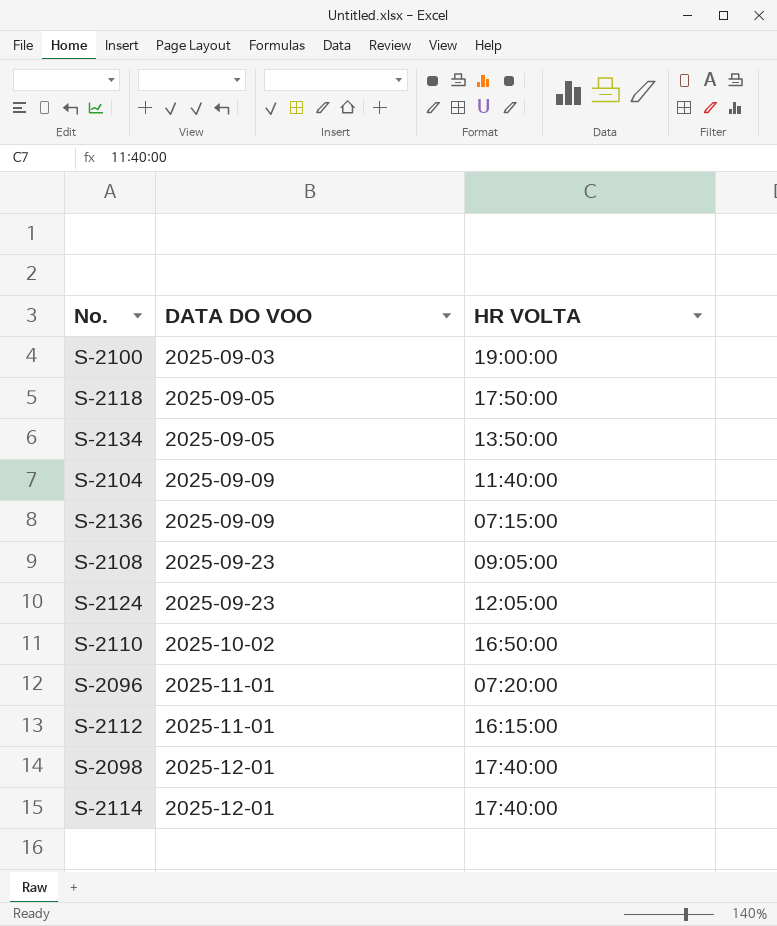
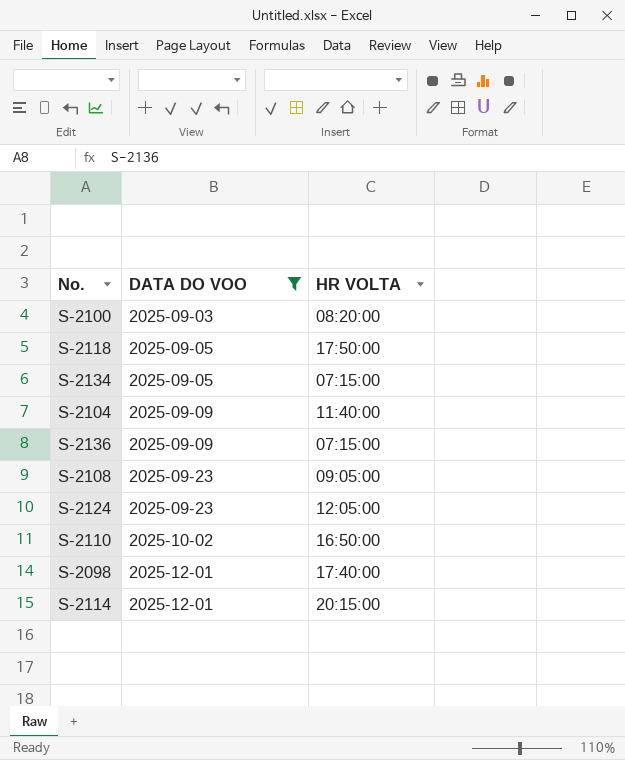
filter: none -> DATA DO VOO != 2025-11-01
S-2100 | HR VOLTA: 19:00:00 -> 08:20:00
S-2134 | HR VOLTA: 13:50:00 -> 07:15:00
S-2114 | HR VOLTA: 17:40:00 -> 20:15:00

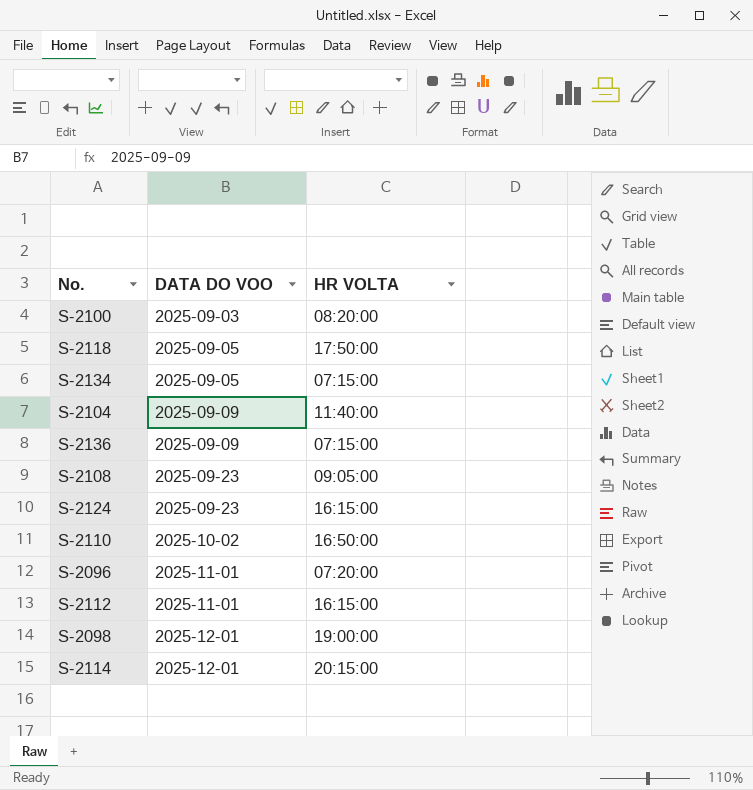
filter: DATA DO VOO != 2025-11-01 -> none
S-2124 | HR VOLTA: 12:05:00 -> 16:15:00
S-2098 | HR VOLTA: 17:40:00 -> 19:00:00

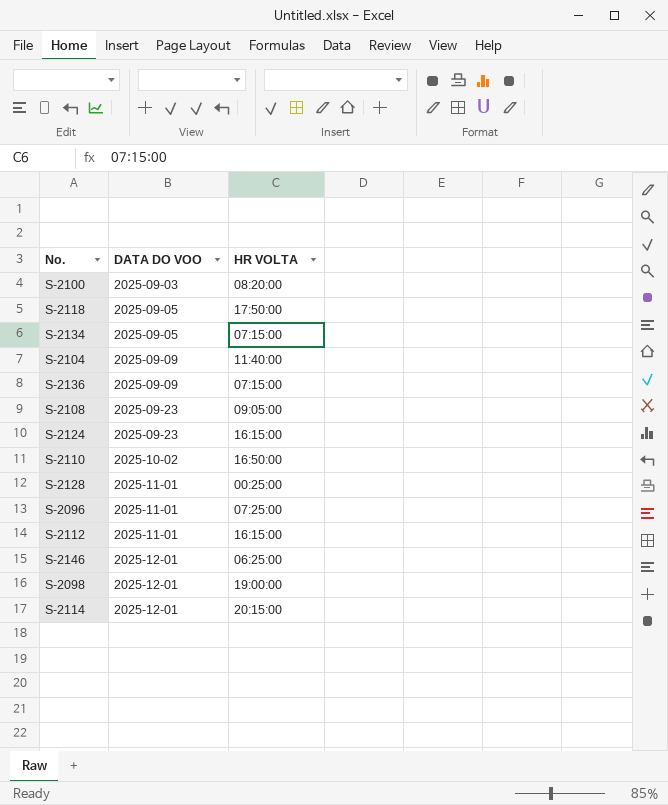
row S-2128: none -> 2025-11-01 | 00:25:00
S-2096 | HR VOLTA: 07:20:00 -> 07:25:00
row S-2146: none -> 2025-12-01 | 06:25:00

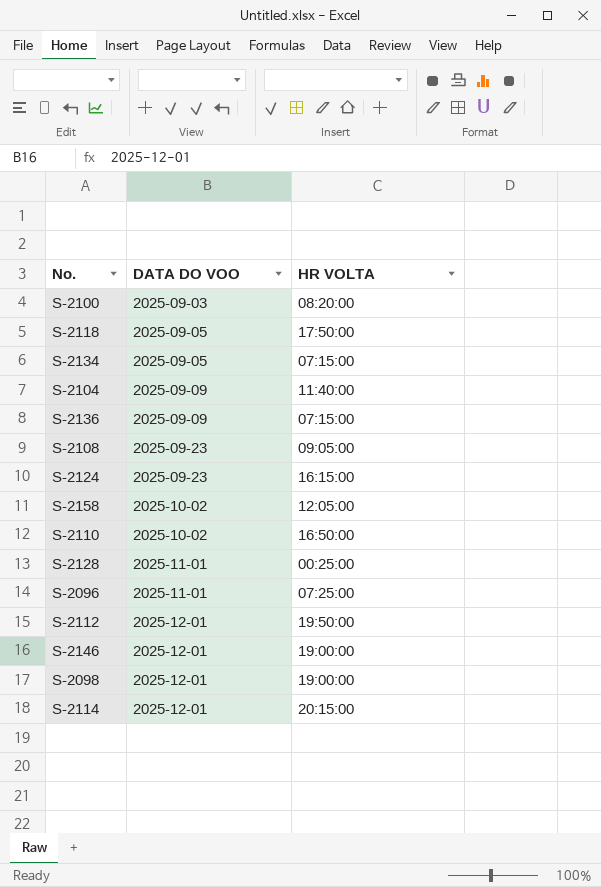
row S-2158: none -> 2025-10-02 | 12:05:00
S-2112 | DATA DO VOO: 2025-11-01 -> 2025-12-01
S-2112 | HR VOLTA: 16:15:00 -> 19:50:00
S-2146 | HR VOLTA: 06:25:00 -> 19:00:00

